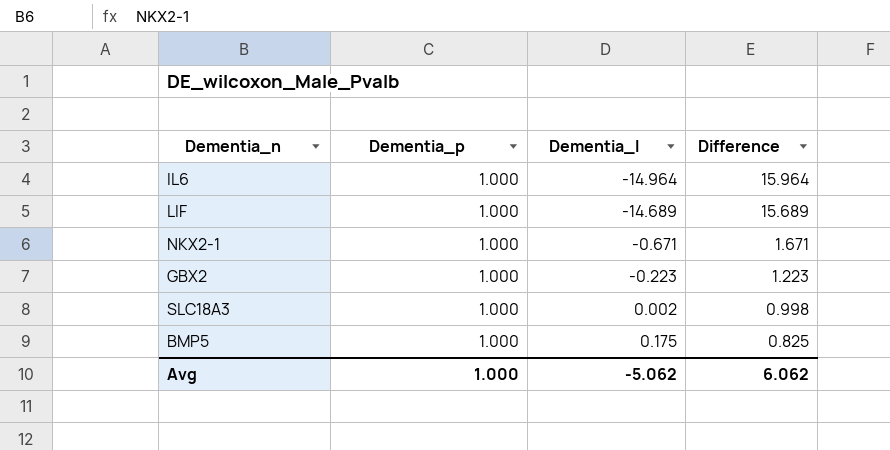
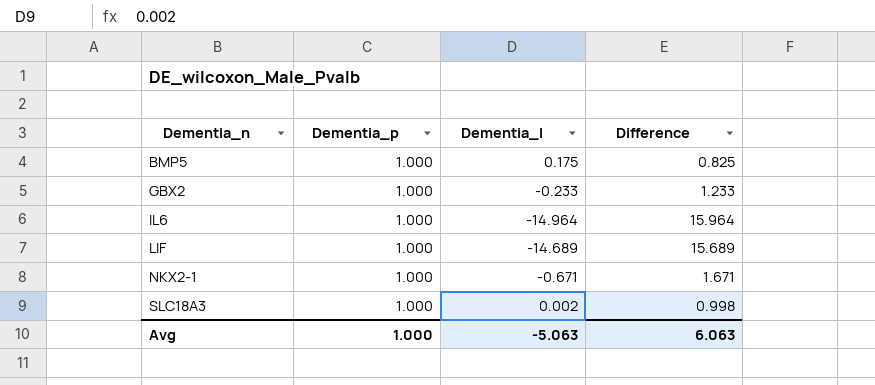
row order: Dementia_l ascending -> Dementia_n ascending
GBX2 | Dementia_l: -0.223 -> -0.233
GBX2 | Difference: 1.223 -> 1.233
Avg | Dementia_l: -5.062 -> -5.063
Avg | Difference: 6.062 -> 6.063

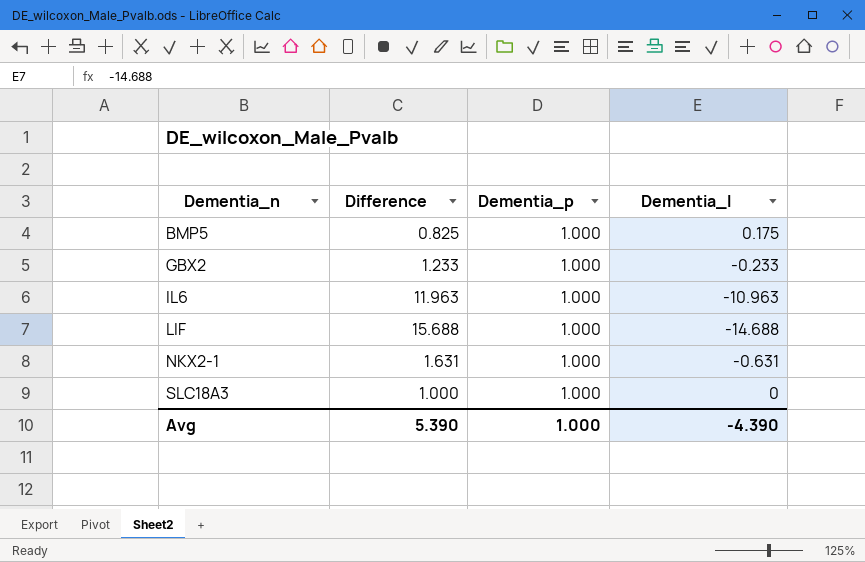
column Difference | position: 4 -> 2
IL6 | Difference: 15.964 -> 11.963
IL6 | Dementia_l: -14.964 -> -10.963
LIF | Difference: 15.689 -> 15.688
LIF | Dementia_l: -14.689 -> -14.688
NKX2-1 | Difference: 1.671 -> 1.631
NKX2-1 | Dementia_l: -0.671 -> -0.631
SLC18A3 | Difference: 0.998 -> 1.000
SLC18A3 | Dementia_l: 0.002 -> 0
Avg | Difference: 6.063 -> 5.390
Avg | Dementia_l: -5.063 -> -4.390

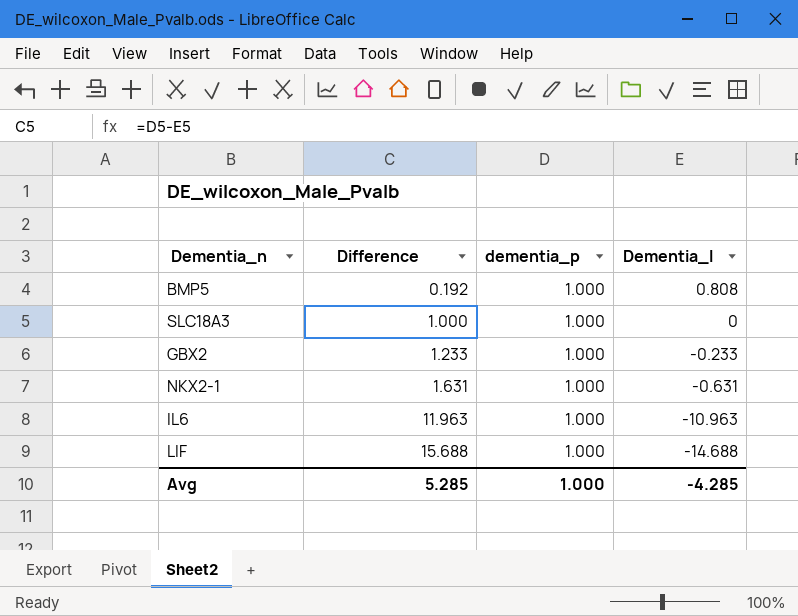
row order: Dementia_n ascending -> Difference ascending
column name: Dementia_p -> dementia_p
BMP5 | Difference: 0.825 -> 0.192
BMP5 | Dementia_l: 0.175 -> 0.808
Avg | Difference: 5.390 -> 5.285
Avg | Dementia_l: -4.390 -> -4.285

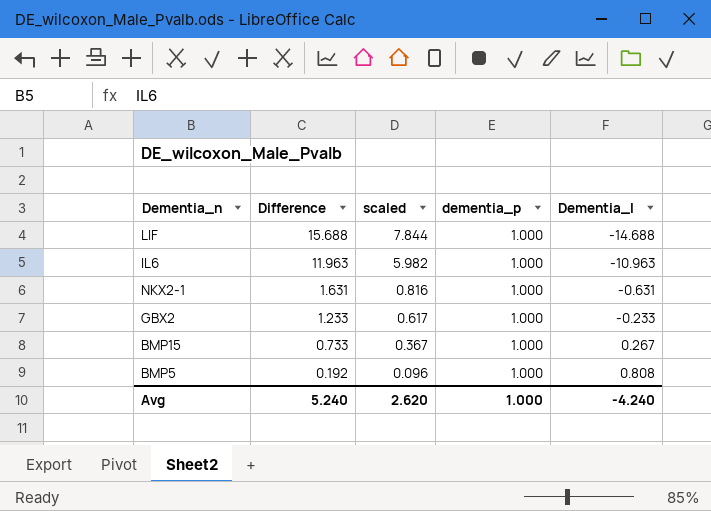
row order: Difference ascending -> Difference descending
column scaled | formula: none -> [Difference] * 0.5
row SLC18A3: 1.000 | 1.000 | 0 -> none
row BMP15: none -> 0.733 | 0.367 | 1.000 | 0.267
Avg | Difference: 5.285 -> 5.240
Avg | Dementia_l: -4.285 -> -4.240

